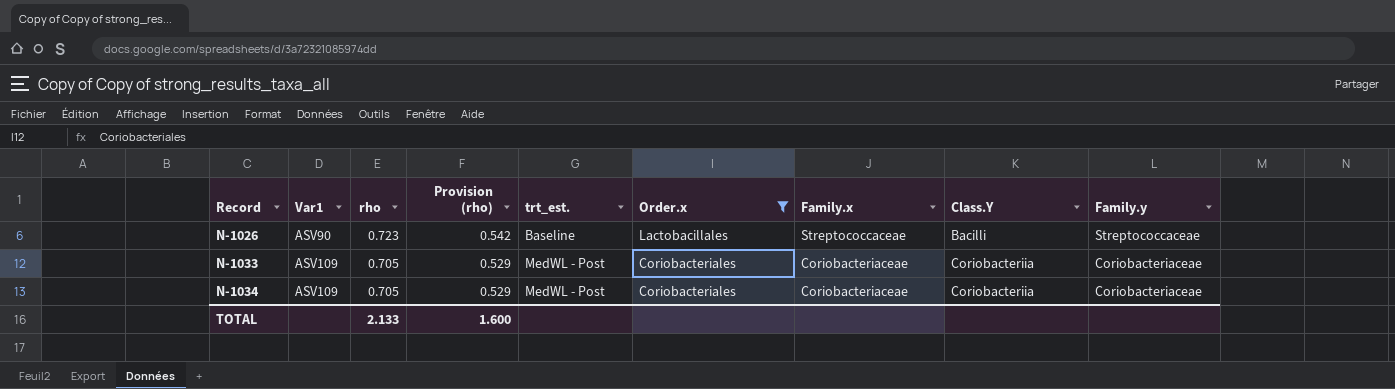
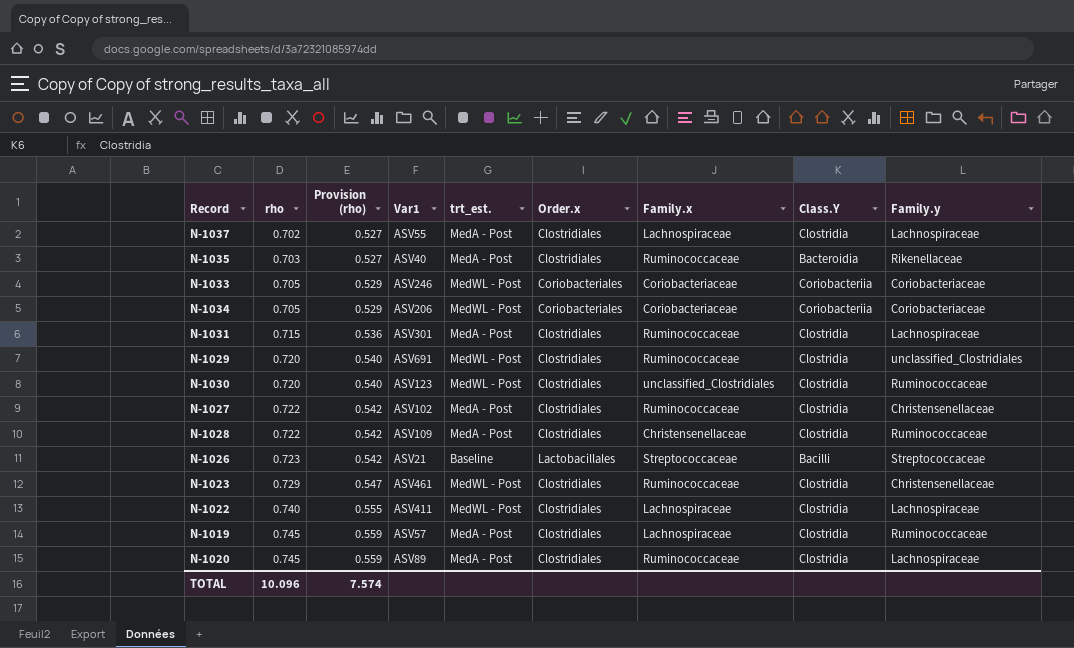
filter: Order.x != Clostridiales -> none
row order: Record ascending -> rho ascending
column Var1 | position: 2 -> 4
N-1033 | Var1: ASV109 -> ASV246
N-1034 | Var1: ASV109 -> ASV206
N-1026 | Var1: ASV90 -> ASV21
TOTAL | rho: 2.133 -> 10.096
TOTAL | Provision (rho): 1.600 -> 7.574

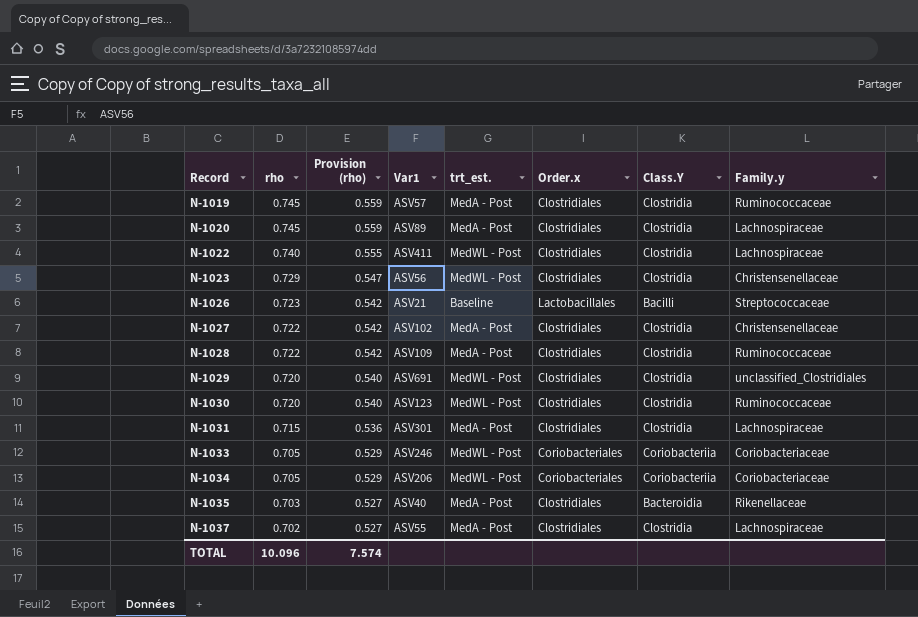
row order: rho ascending -> Record ascending
column Family.x | position: 7 -> none
N-1023 | Var1: ASV461 -> ASV56

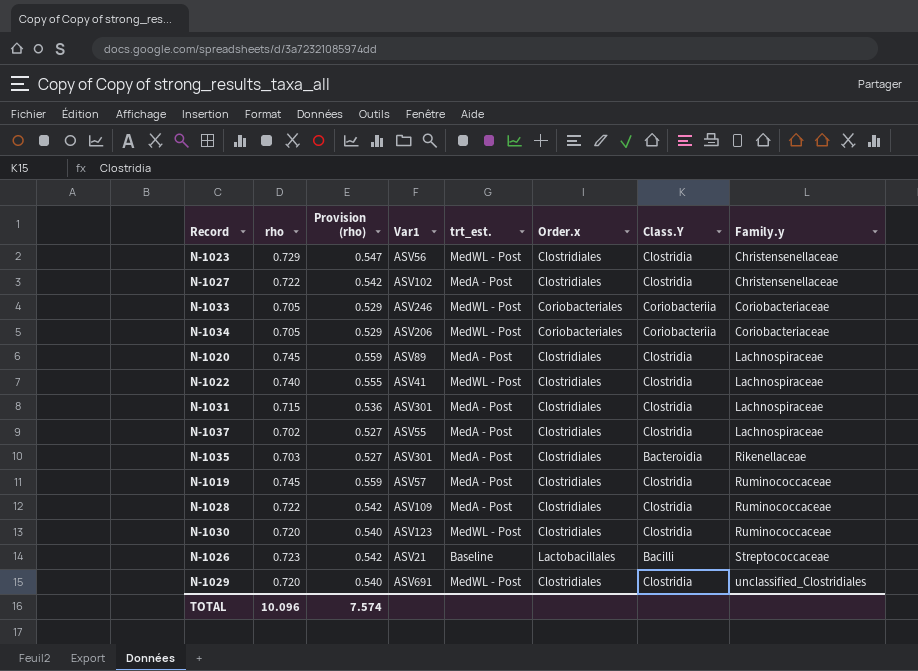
row order: Record ascending -> Family.y ascending
N-1022 | Var1: ASV411 -> ASV41
N-1035 | Var1: ASV40 -> ASV301

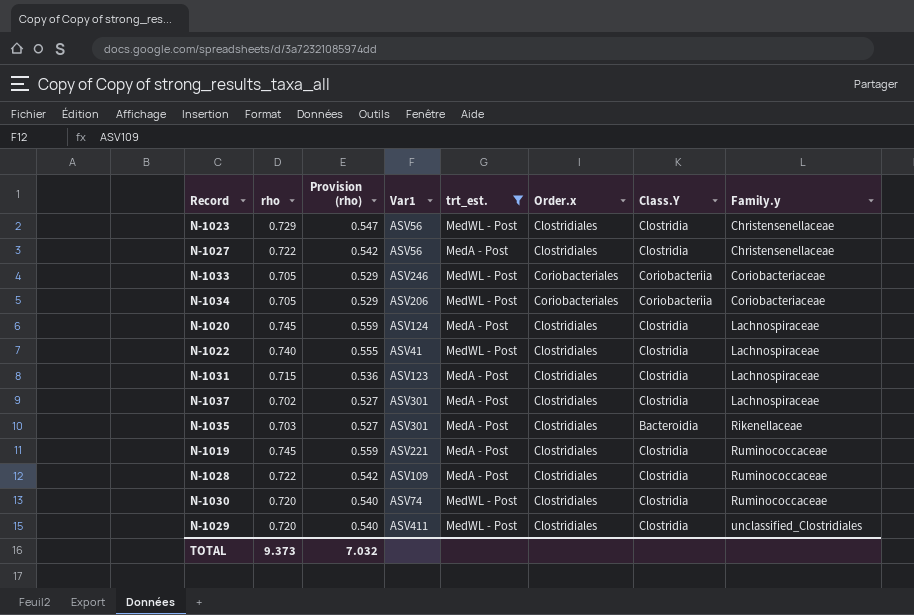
filter: none -> trt_est. != Baseline
N-1027 | Var1: ASV102 -> ASV56
N-1020 | Var1: ASV89 -> ASV124
N-1031 | Var1: ASV301 -> ASV123
N-1037 | Var1: ASV55 -> ASV301
N-1019 | Var1: ASV57 -> ASV221
N-1030 | Var1: ASV123 -> ASV74
N-1029 | Var1: ASV691 -> ASV411
TOTAL | rho: 10.096 -> 9.373
TOTAL | Provision (rho): 7.574 -> 7.032

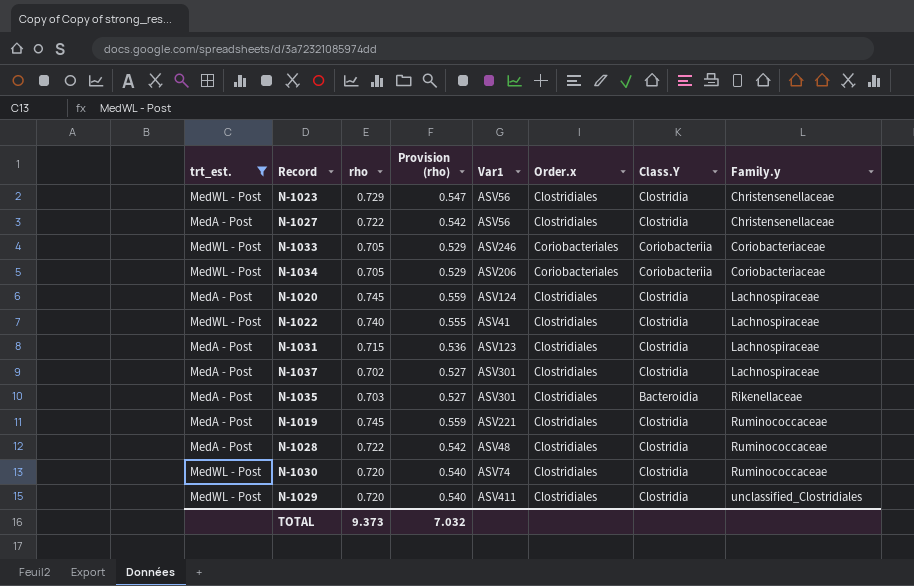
column trt_est. | position: 5 -> 1
N-1028 | Var1: ASV109 -> ASV48

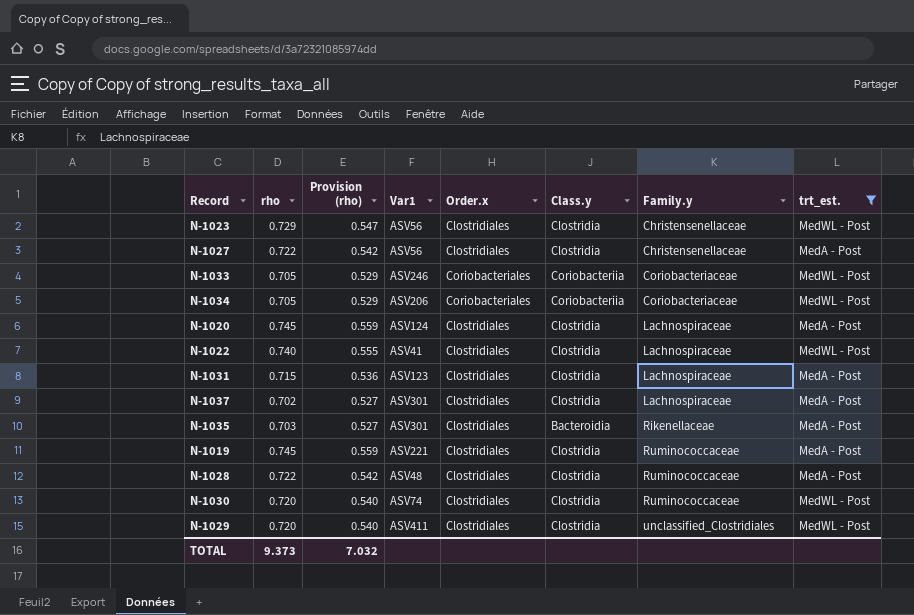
column name: Class.Y -> Class.y
column trt_est. | position: 1 -> 8

